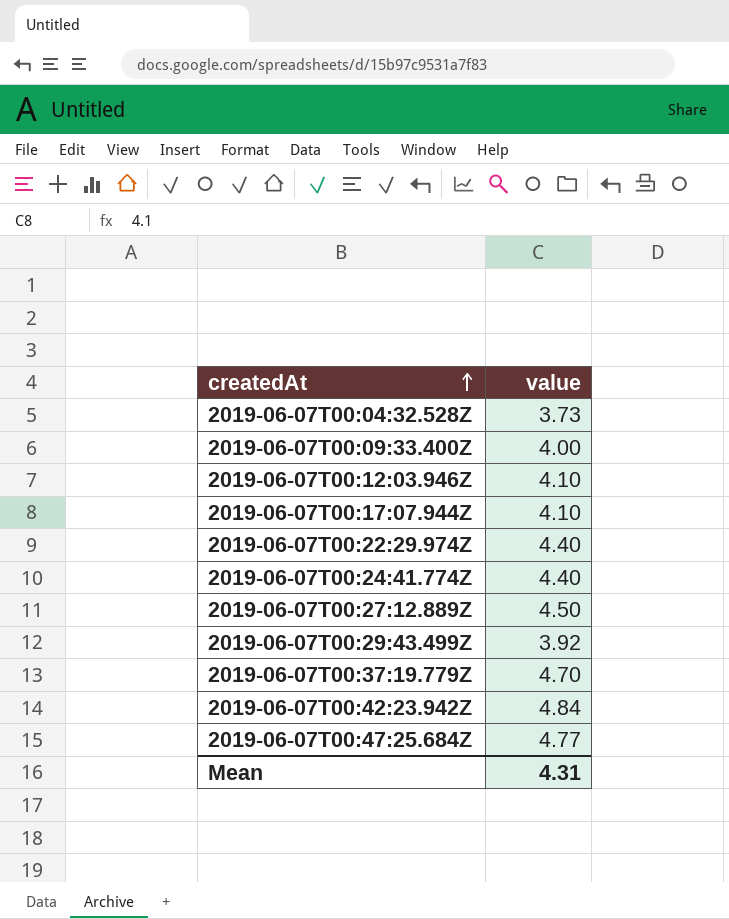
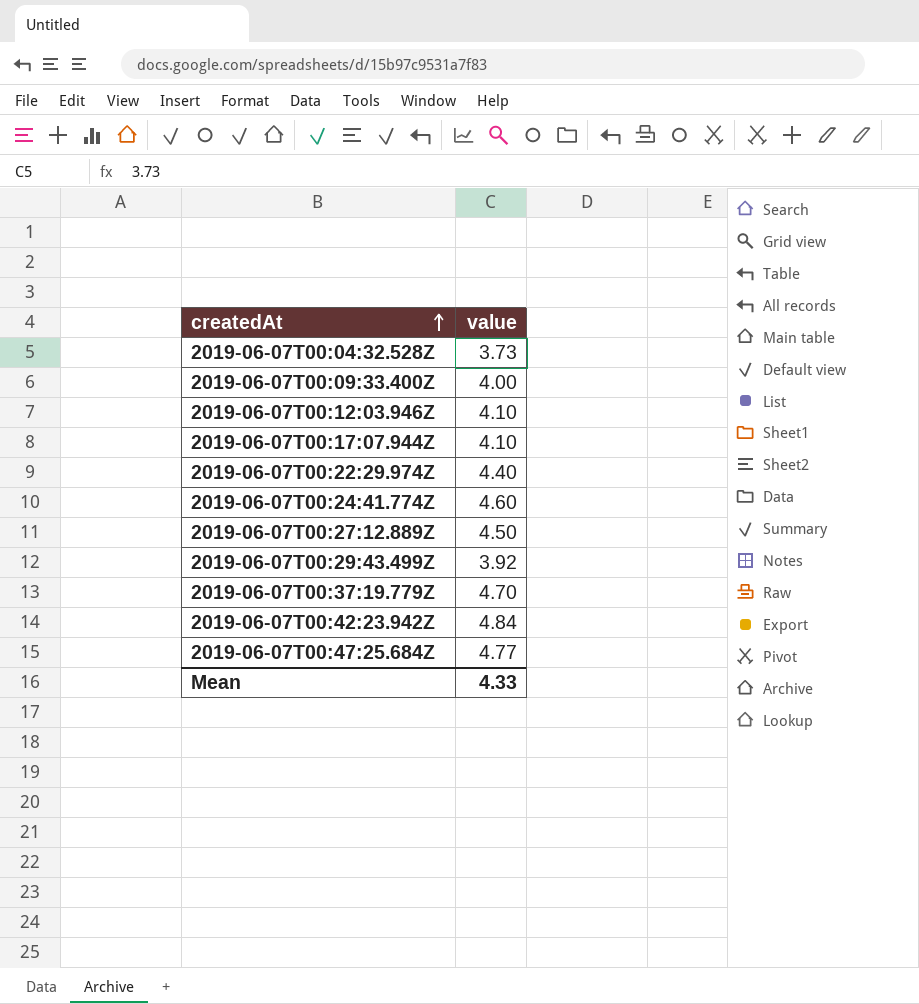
2019-06-07T00:24:41.774Z | value: 4.40 -> 4.60
Mean | value: 4.31 -> 4.33

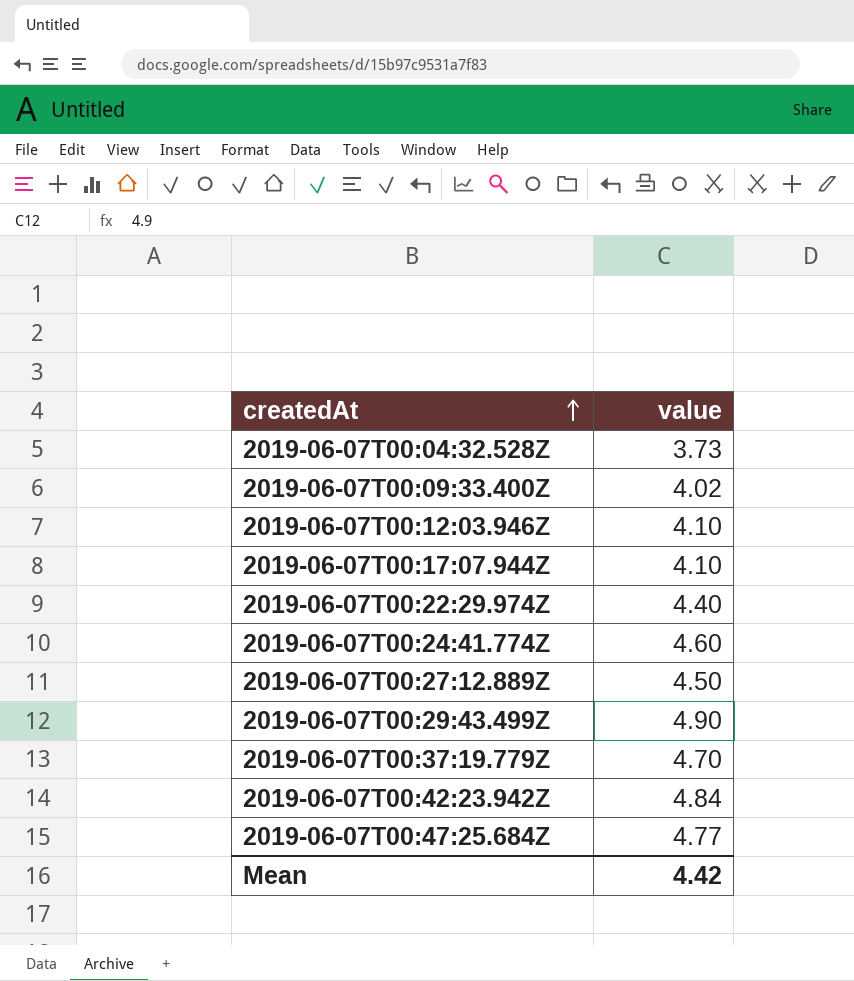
2019-06-07T00:09:33.400Z | value: 4.00 -> 4.02
2019-06-07T00:29:43.499Z | value: 3.92 -> 4.90
Mean | value: 4.33 -> 4.42

